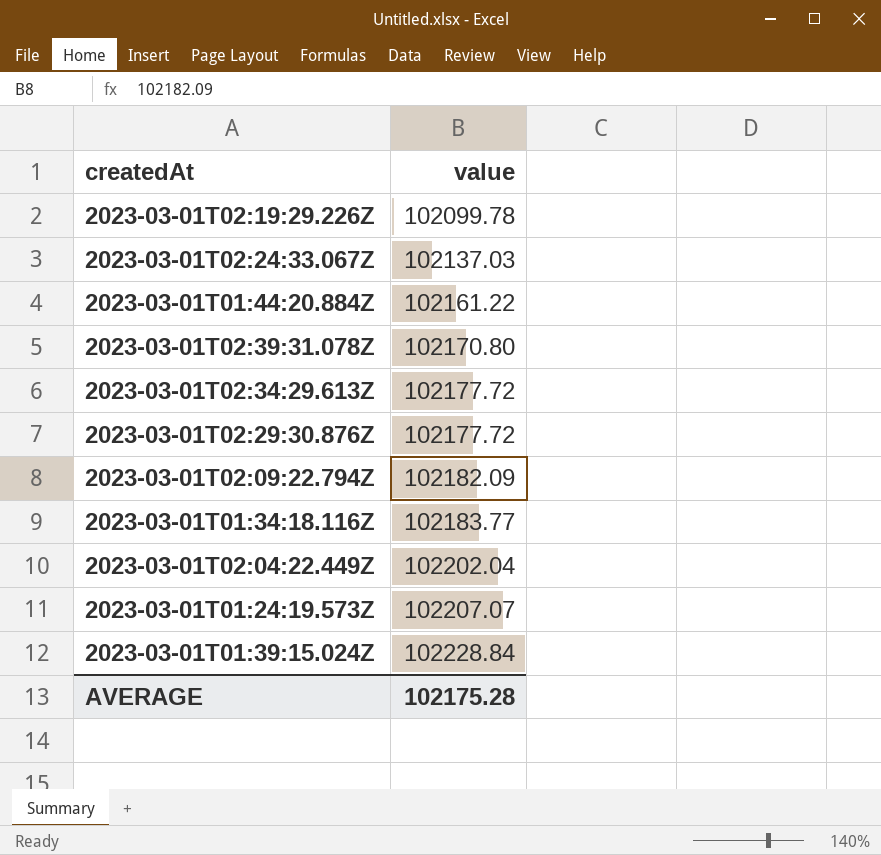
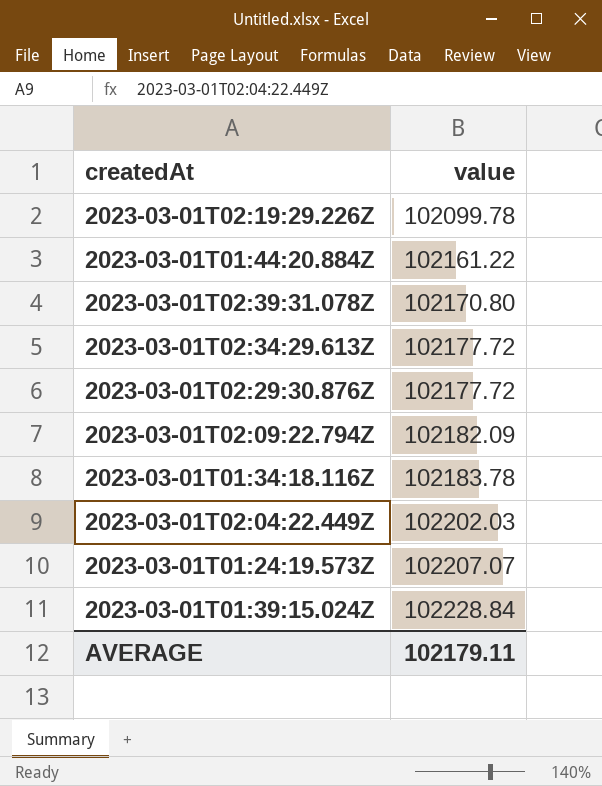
row 2023-03-01T02:24:33.067Z: 102137.03 -> none
2023-03-01T01:34:18.116Z | value: 102183.77 -> 102183.78
2023-03-01T02:04:22.449Z | value: 102202.04 -> 102202.03
AVERAGE | value: 102175.28 -> 102179.11

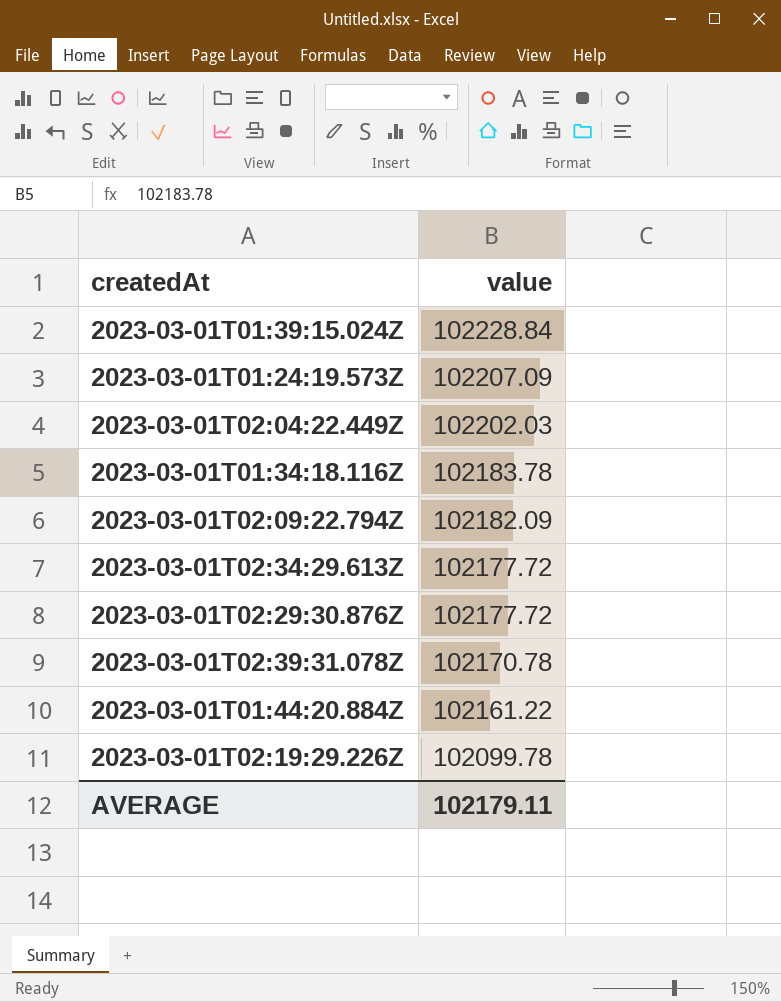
row order: value ascending -> value descending
2023-03-01T01:24:19.573Z | value: 102207.07 -> 102207.09
2023-03-01T02:39:31.078Z | value: 102170.80 -> 102170.78

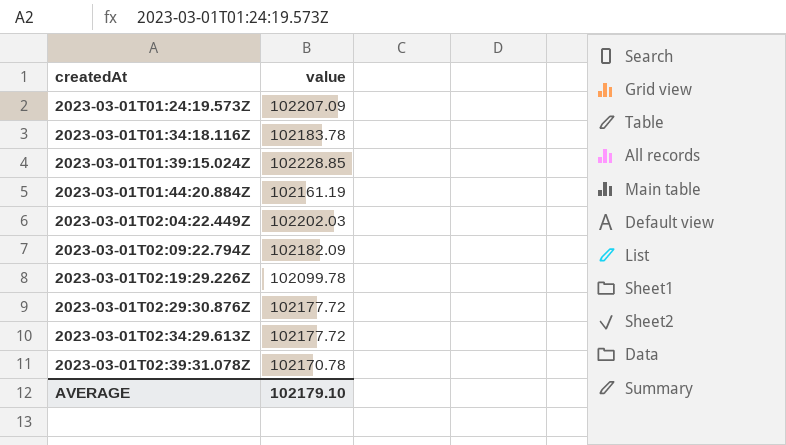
row order: value descending -> createdAt ascending
2023-03-01T01:39:15.024Z | value: 102228.84 -> 102228.85
2023-03-01T01:44:20.884Z | value: 102161.22 -> 102161.19
AVERAGE | value: 102179.11 -> 102179.10

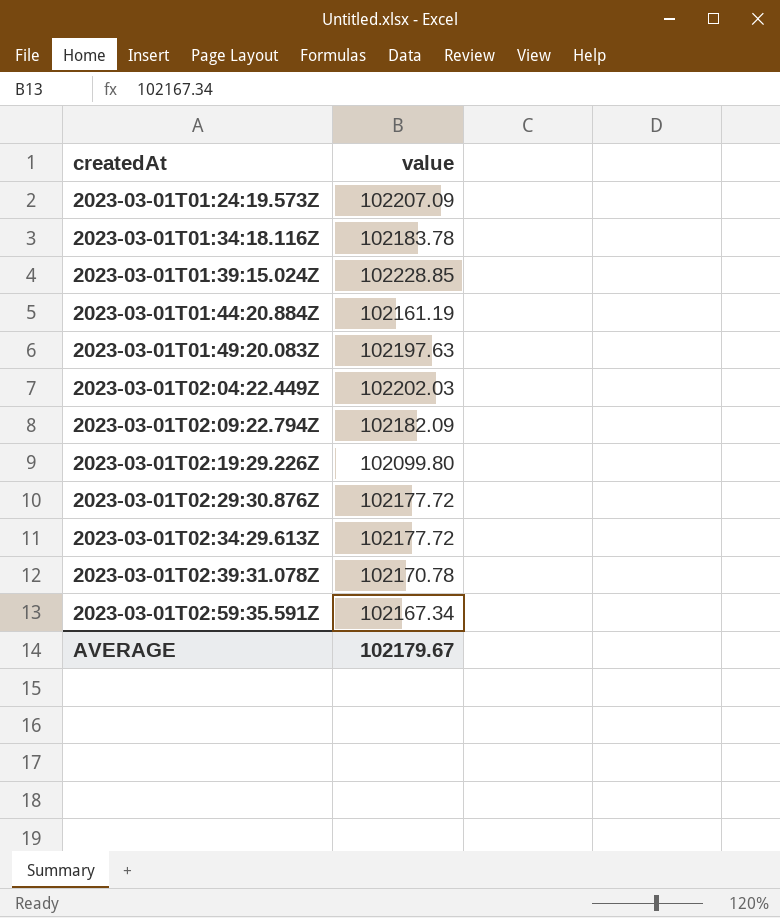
row 2023-03-01T01:49:20.083Z: none -> 102197.63
2023-03-01T02:19:29.226Z | value: 102099.78 -> 102099.80
row 2023-03-01T02:59:35.591Z: none -> 102167.34
AVERAGE | value: 102179.10 -> 102179.67

